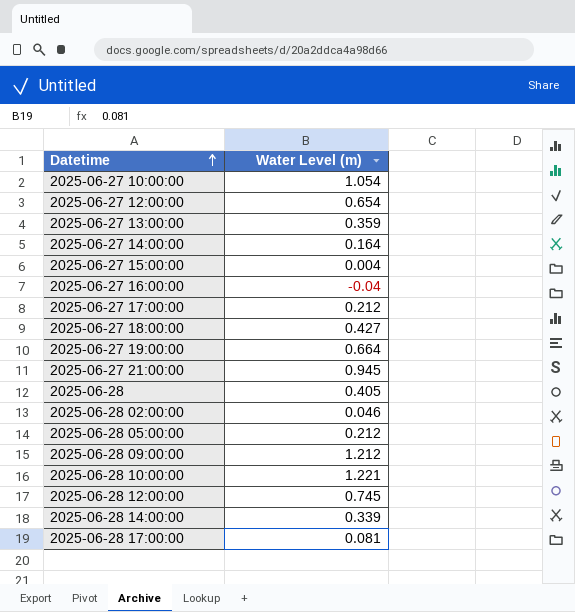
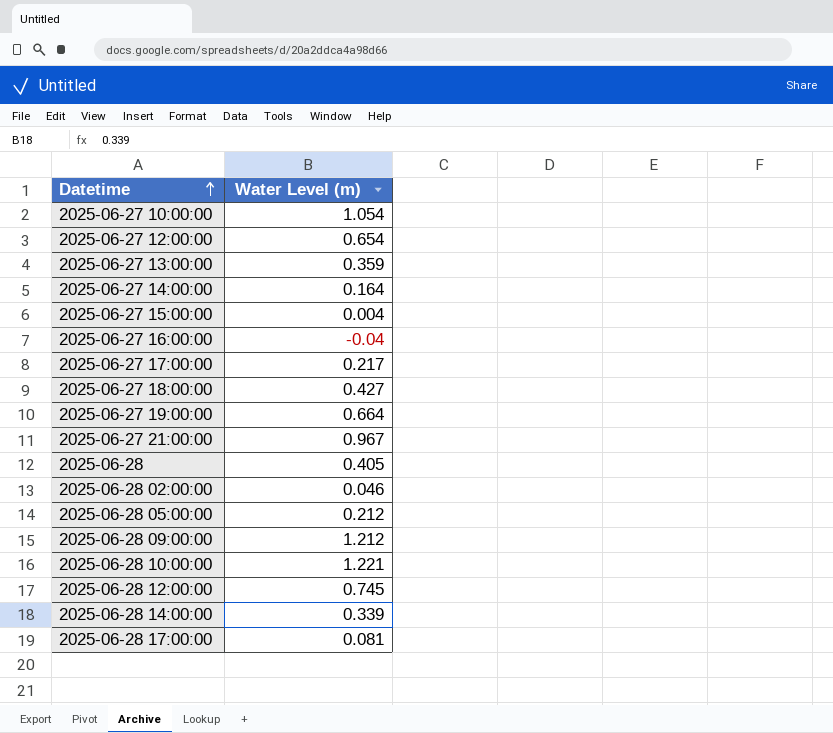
2025-06-27 17:00:00 | Water Level (m): 0.212 -> 0.217
2025-06-27 21:00:00 | Water Level (m): 0.945 -> 0.967

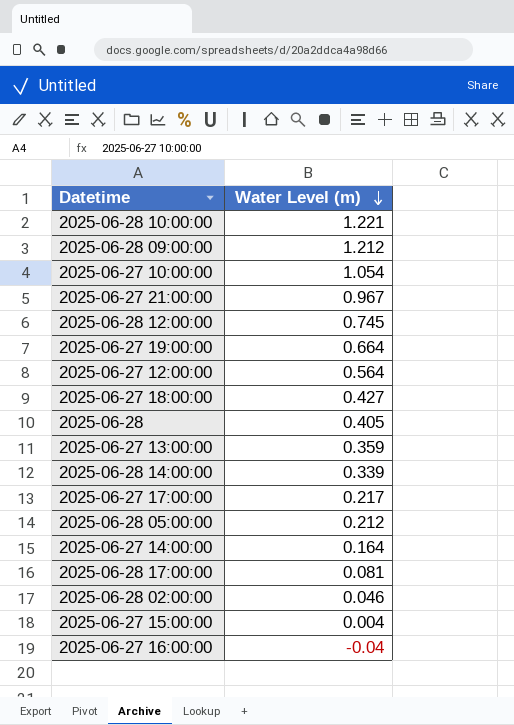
row order: Datetime ascending -> Water Level (m) descending
2025-06-27 12:00:00 | Water Level (m): 0.654 -> 0.564

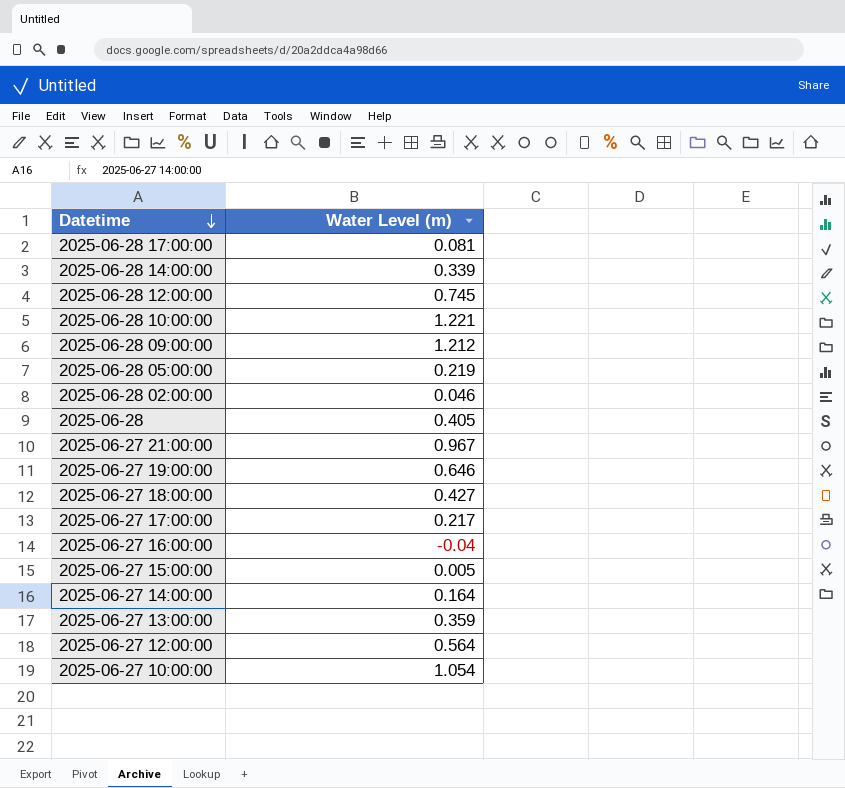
row order: Water Level (m) descending -> Datetime descending
2025-06-28 05:00:00 | Water Level (m): 0.212 -> 0.219
2025-06-27 19:00:00 | Water Level (m): 0.664 -> 0.646
2025-06-27 15:00:00 | Water Level (m): 0.004 -> 0.005

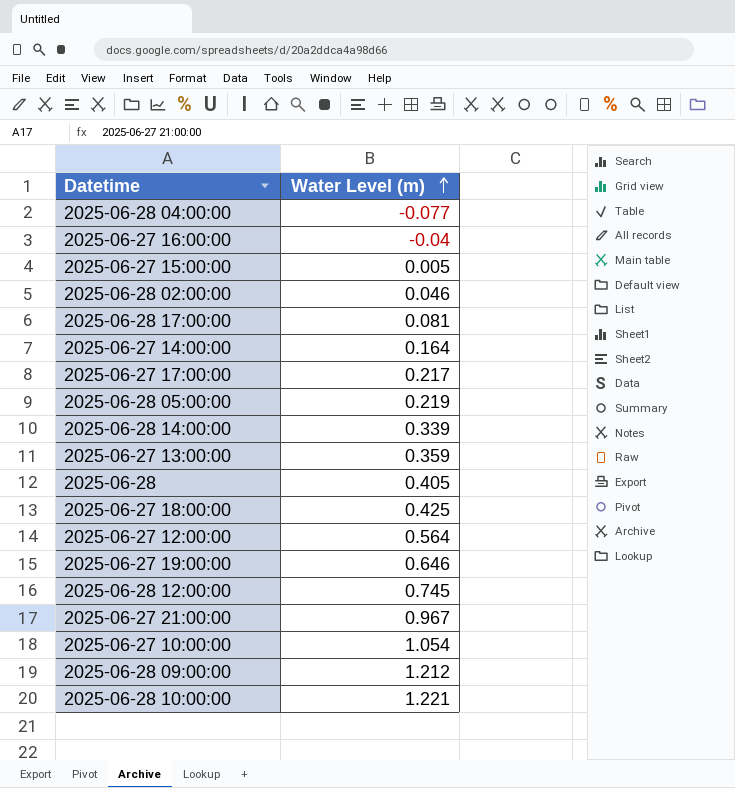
row order: Datetime descending -> Water Level (m) ascending
row 2025-06-28 04:00:00: none -> -0.077
2025-06-27 18:00:00 | Water Level (m): 0.427 -> 0.425

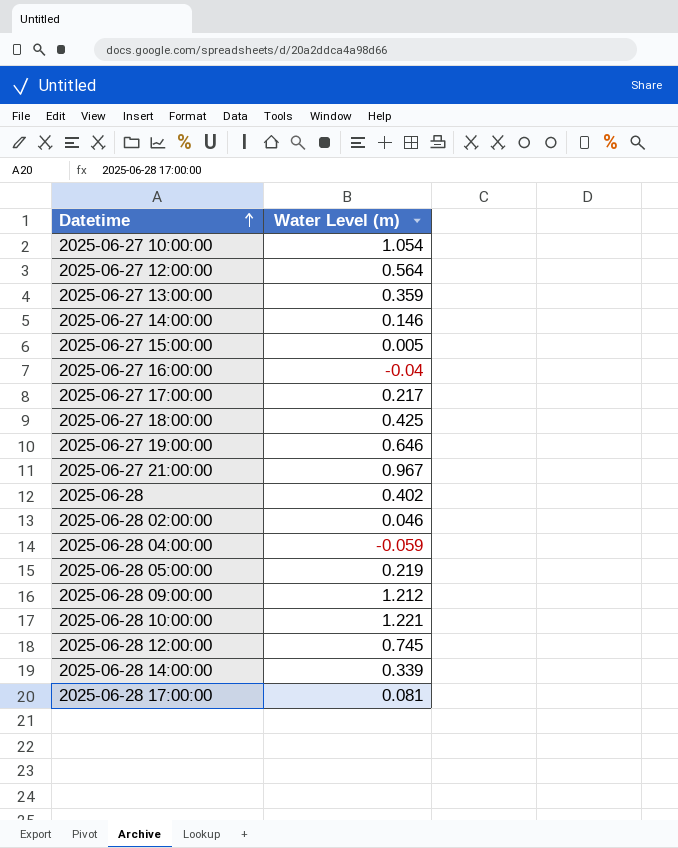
row order: Water Level (m) ascending -> Datetime ascending
2025-06-27 14:00:00 | Water Level (m): 0.164 -> 0.146
2025-06-28 | Water Level (m): 0.405 -> 0.402
2025-06-28 04:00:00 | Water Level (m): -0.077 -> -0.059

